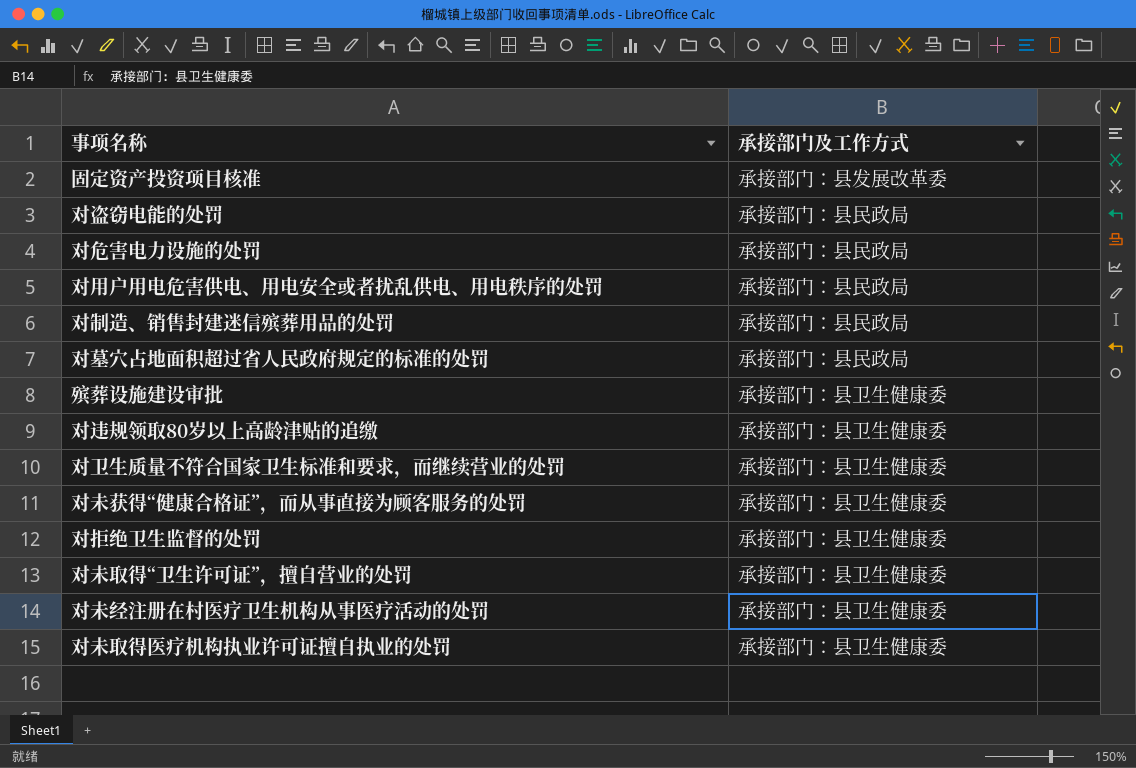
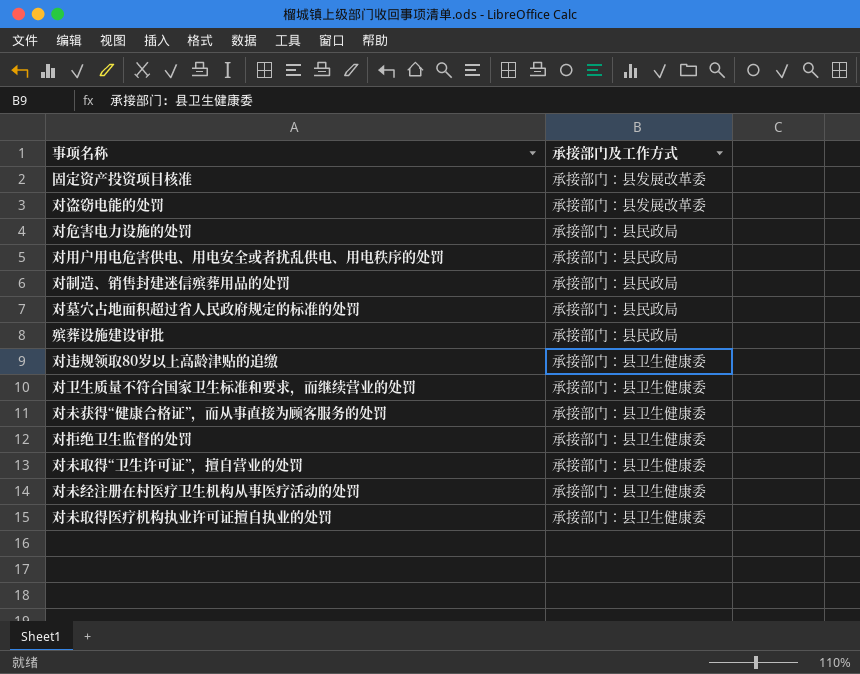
对盗窃电能的处罚 | 承接部门及工作方式: 承接部门：县民政局 -> 承接部门：县发展改革委
殡葬设施建设审批 | 承接部门及工作方式: 承接部门：县卫生健康委 -> 承接部门：县民政局

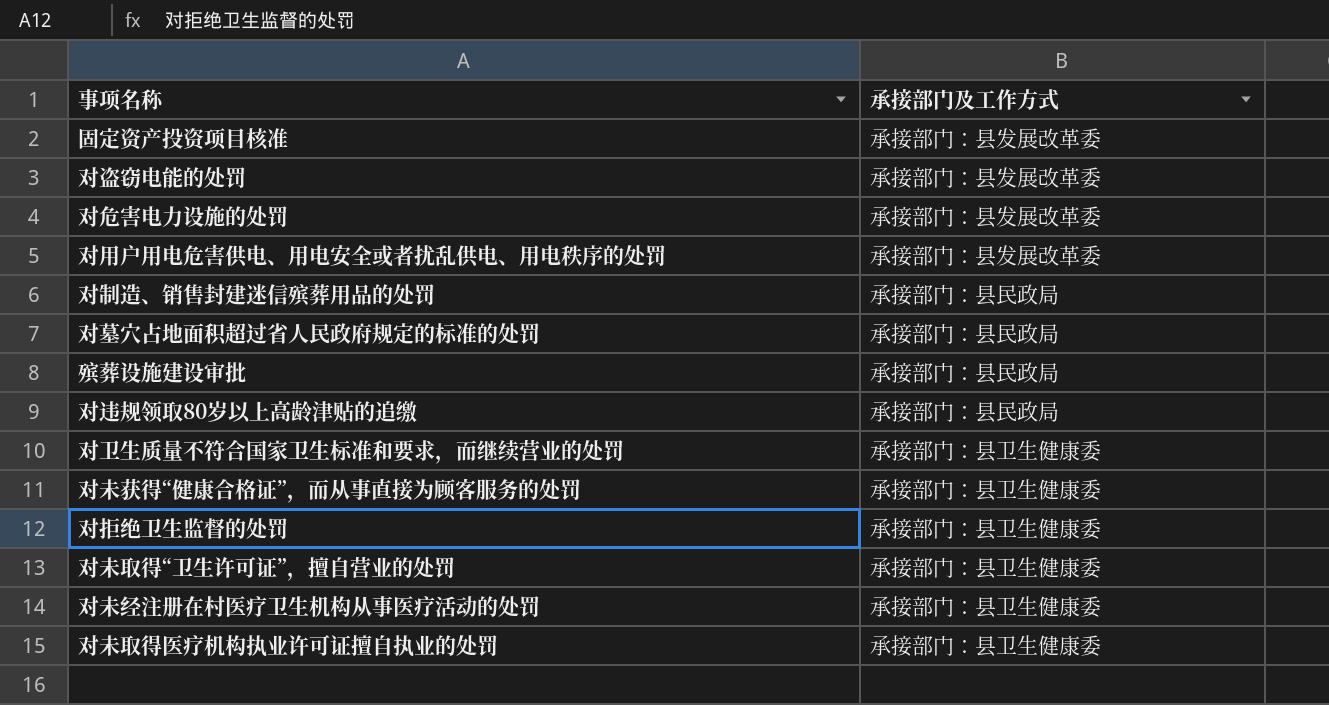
对危害电力设施的处罚 | 承接部门及工作方式: 承接部门：县民政局 -> 承接部门：县发展改革委
对用户用电危害供电、用电安全或者扰乱供电、用电秩序的处罚 | 承接部门及工作方式: 承接部门：县民政局 -> 承接部门：县发展改革委
对违规领取80岁以上高龄津贴的追缴 | 承接部门及工作方式: 承接部门：县卫生健康委 -> 承接部门：县民政局

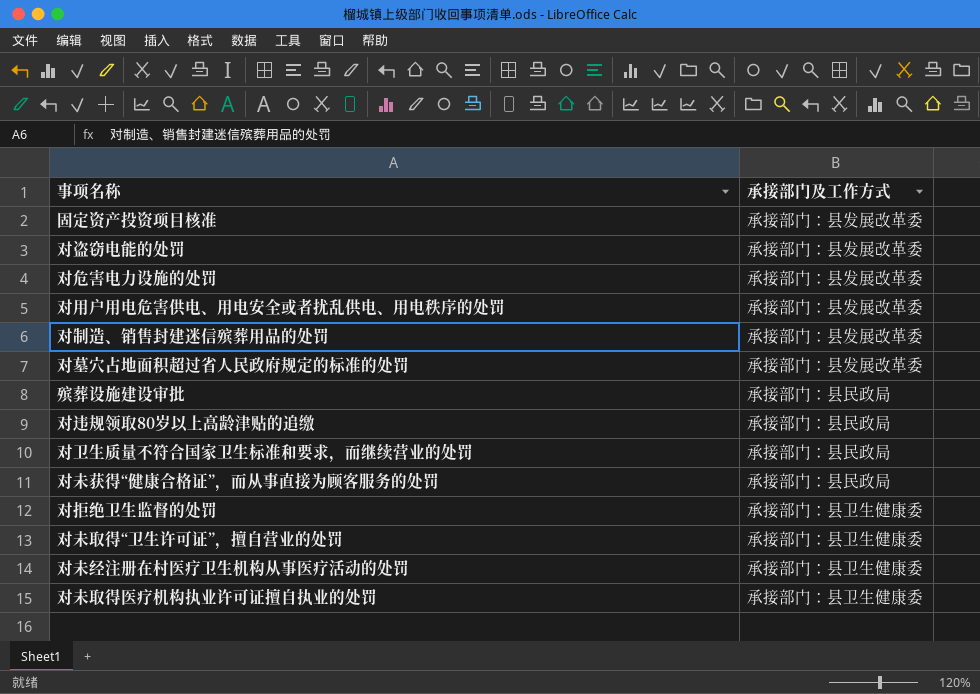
对制造、销售封建迷信殡葬用品的处罚 | 承接部门及工作方式: 承接部门：县民政局 -> 承接部门：县发展改革委
对墓穴占地面积超过省人民政府规定的标准的处罚 | 承接部门及工作方式: 承接部门：县民政局 -> 承接部门：县发展改革委
对卫生质量不符合国家卫生标准和要求，而继续营业的处罚 | 承接部门及工作方式: 承接部门：县卫生健康委 -> 承接部门：县民政局
对未获得“健康合格证”，而从事直接为顾客服务的处罚 | 承接部门及工作方式: 承接部门：县卫生健康委 -> 承接部门：县民政局

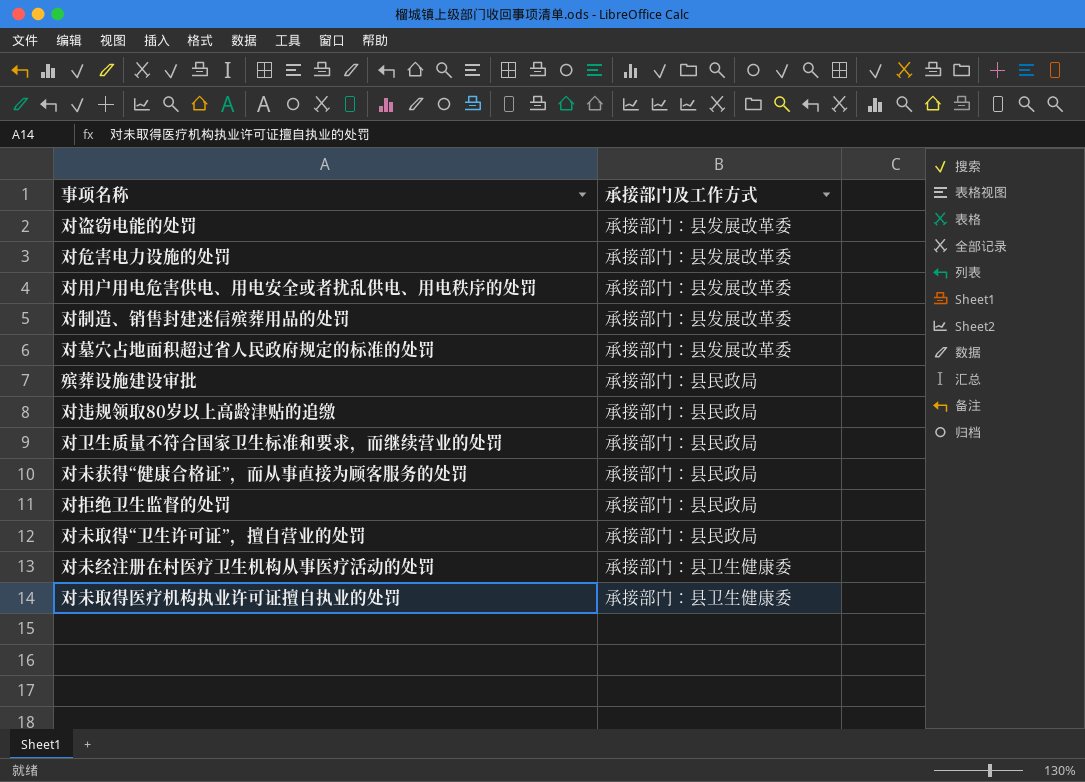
row 固定资产投资项目核准: 承接部门：县发展改革委 -> none
对拒绝卫生监督的处罚 | 承接部门及工作方式: 承接部门：县卫生健康委 -> 承接部门：县民政局
对未取得“卫生许可证”，擅自营业的处罚 | 承接部门及工作方式: 承接部门：县卫生健康委 -> 承接部门：县民政局

